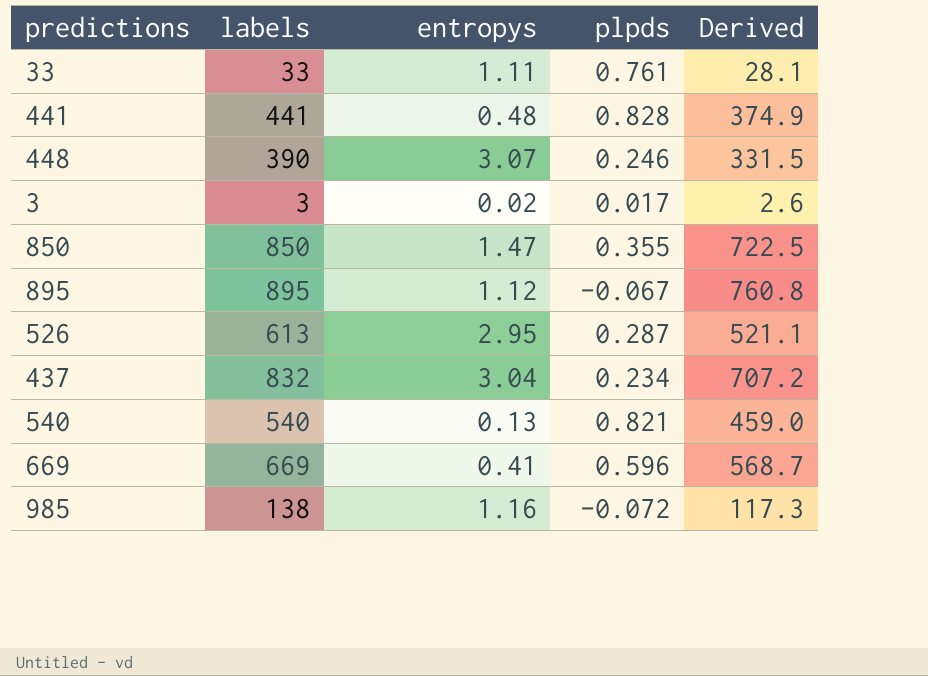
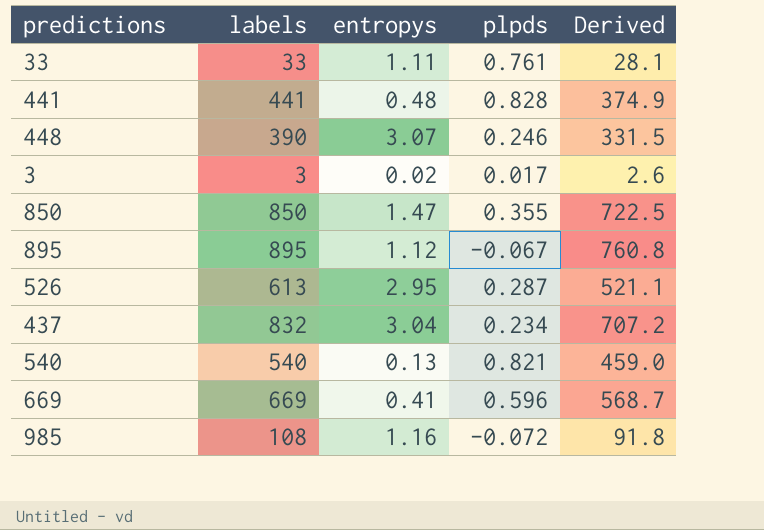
985 | labels: 138 -> 108
985 | Derived: 117.3 -> 91.8

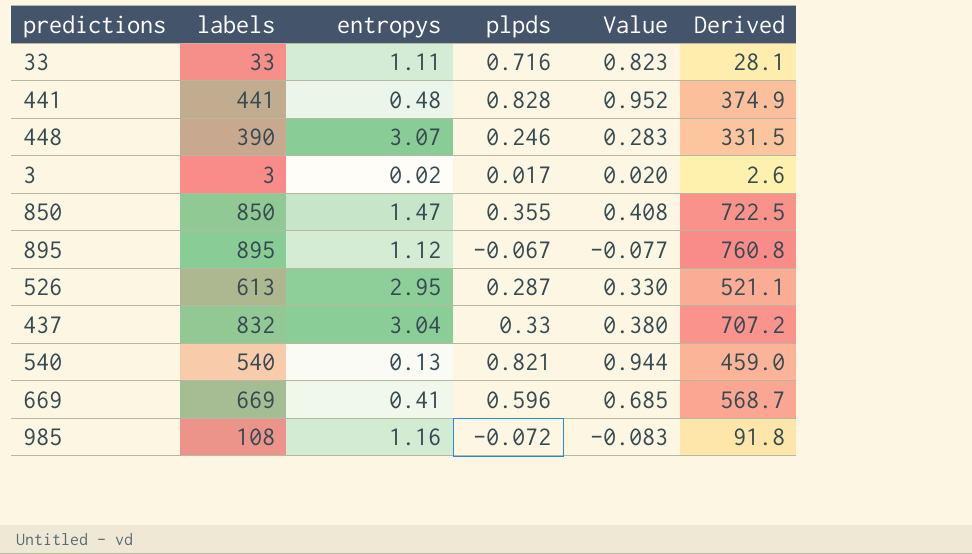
column Value | formula: none -> [plpds] * 1.15
33 | plpds: 0.761 -> 0.716
437 | plpds: 0.234 -> 0.33

